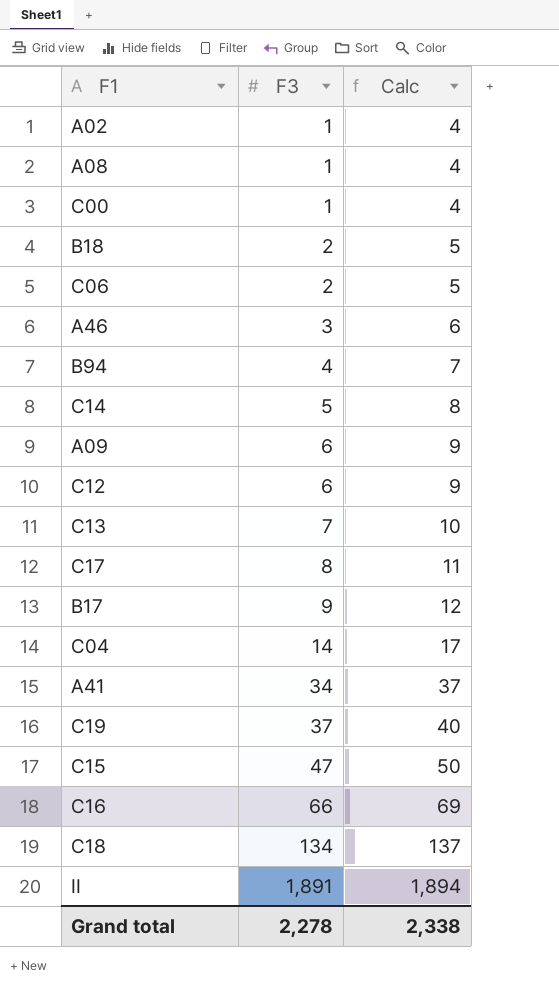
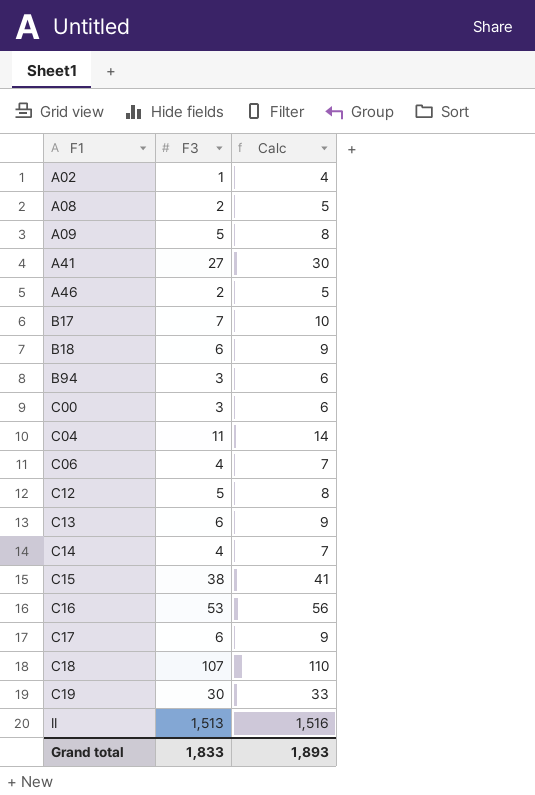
row order: F3 ascending -> F1 ascending
A08 | F3: 1 -> 2
A08 | Calc: 4 -> 5
A09 | F3: 6 -> 5
A09 | Calc: 9 -> 8
A41 | F3: 34 -> 27
A41 | Calc: 37 -> 30
A46 | F3: 3 -> 2
A46 | Calc: 6 -> 5
B17 | F3: 9 -> 7
B17 | Calc: 12 -> 10
B18 | F3: 2 -> 6
B18 | Calc: 5 -> 9
B94 | F3: 4 -> 3
B94 | Calc: 7 -> 6
C00 | F3: 1 -> 3
C00 | Calc: 4 -> 6
C04 | F3: 14 -> 11
C04 | Calc: 17 -> 14
C06 | F3: 2 -> 4
C06 | Calc: 5 -> 7
C12 | F3: 6 -> 5
C12 | Calc: 9 -> 8
C13 | F3: 7 -> 6
C13 | Calc: 10 -> 9
C14 | F3: 5 -> 4
C14 | Calc: 8 -> 7
C15 | F3: 47 -> 38
C15 | Calc: 50 -> 41
C16 | F3: 66 -> 53
C16 | Calc: 69 -> 56
C17 | F3: 8 -> 6
C17 | Calc: 11 -> 9
C18 | F3: 134 -> 107
C18 | Calc: 137 -> 110
C19 | F3: 37 -> 30
C19 | Calc: 40 -> 33
II | F3: 1,891 -> 1,513
II | Calc: 1,894 -> 1,516
Grand total | F3: 2,278 -> 1,833
Grand total | Calc: 2,338 -> 1,893

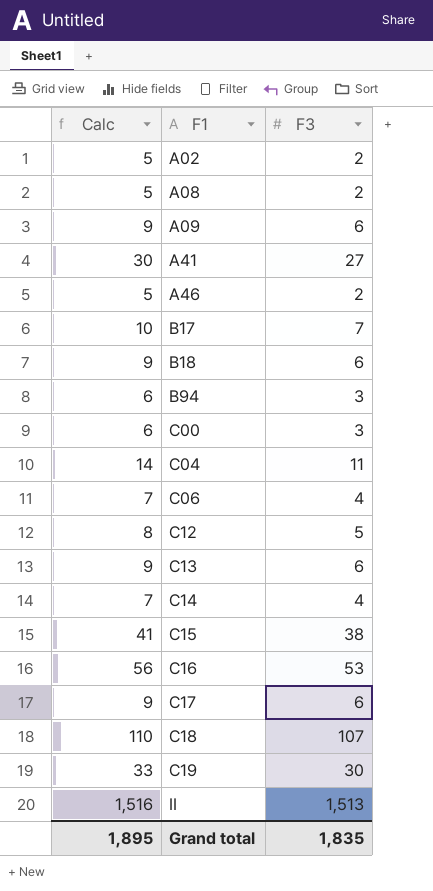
column Calc | position: 3 -> 1
A02 | Calc: 4 -> 5
A02 | F3: 1 -> 2
A09 | Calc: 8 -> 9
A09 | F3: 5 -> 6
Grand total | Calc: 1,893 -> 1,895
Grand total | F3: 1,833 -> 1,835

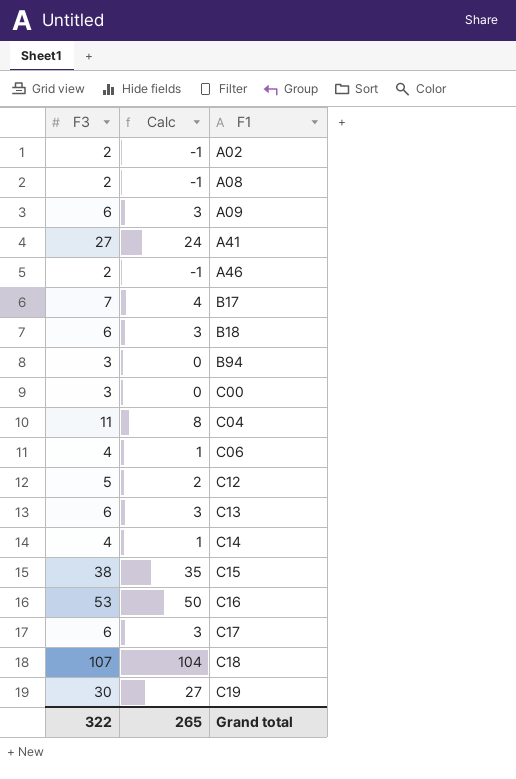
column F3 | position: 3 -> 1
column Calc | formula: [F3] + 3 -> [F3] - 3
row II: 1,516 | 1,513 -> none
Grand total | F3: 1,835 -> 322
Grand total | Calc: 1,895 -> 265

